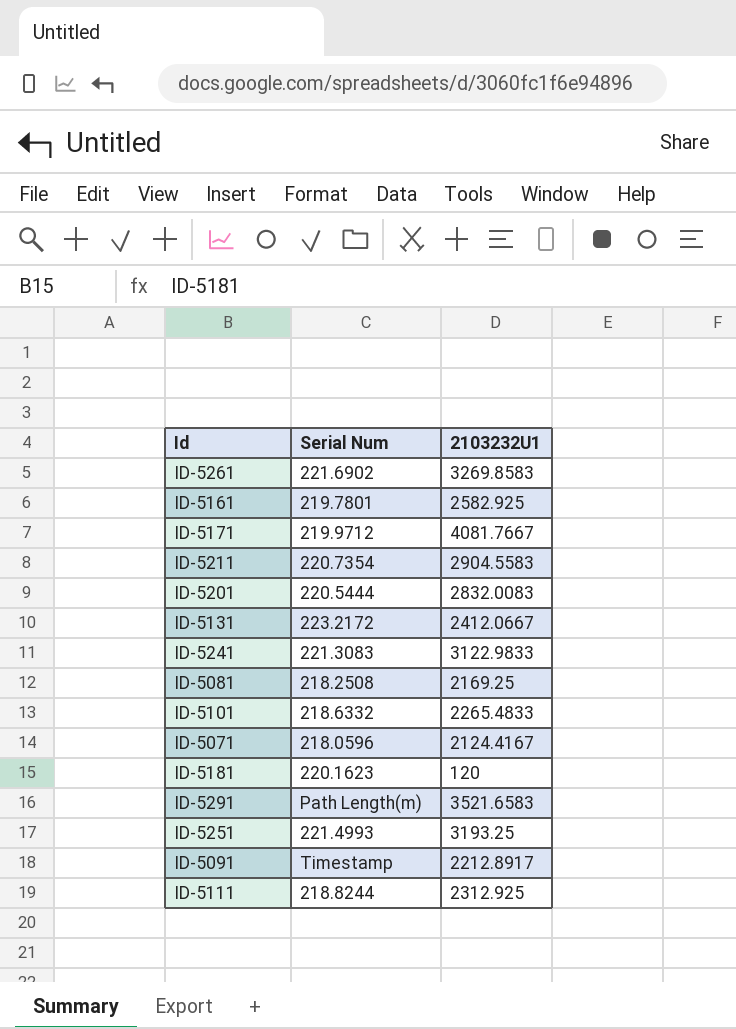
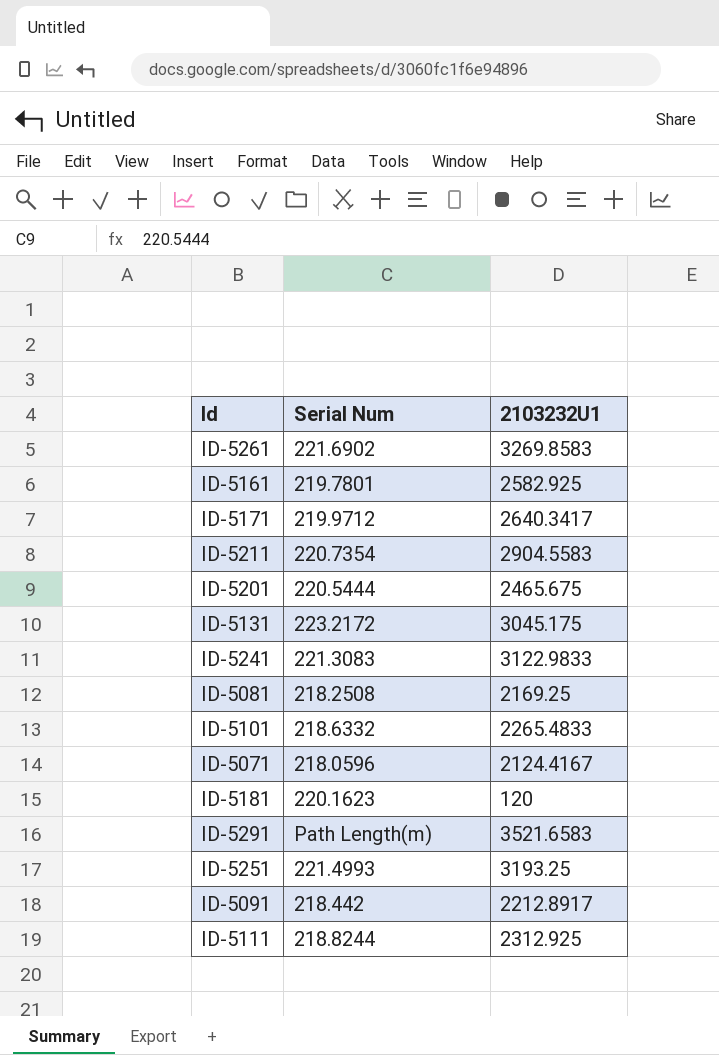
ID-5171 | 2103232U1: 4081.7667 -> 2640.3417
ID-5201 | 2103232U1: 2832.0083 -> 2465.675
ID-5131 | 2103232U1: 2412.0667 -> 3045.175
ID-5091 | Serial Num: Timestamp -> 218.442

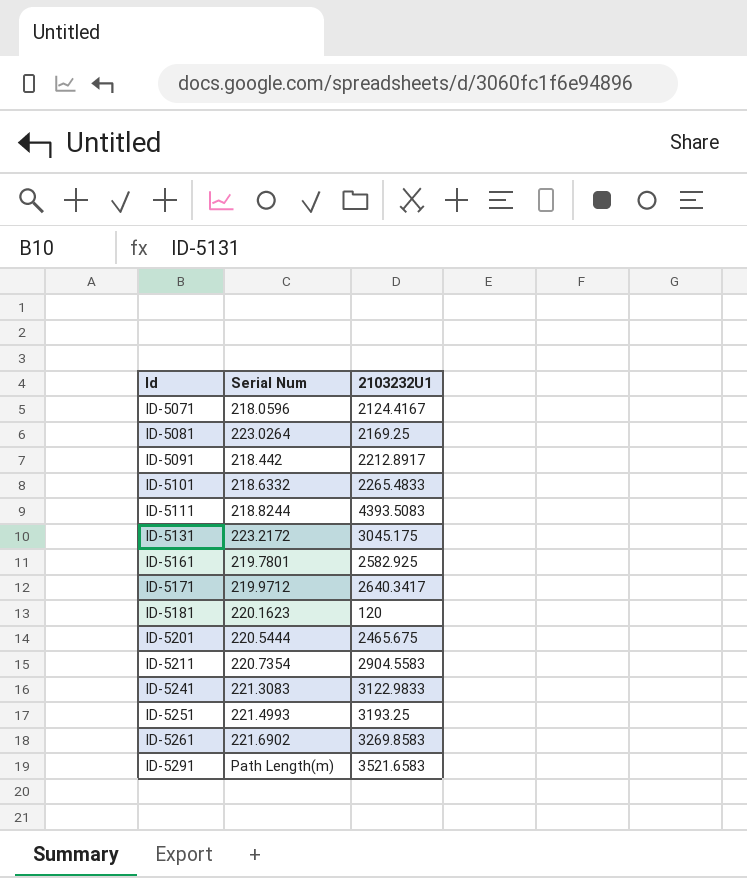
row order: none -> Id ascending
ID-5081 | Serial Num: 218.2508 -> 223.0264
ID-5111 | 2103232U1: 2312.925 -> 4393.5083

